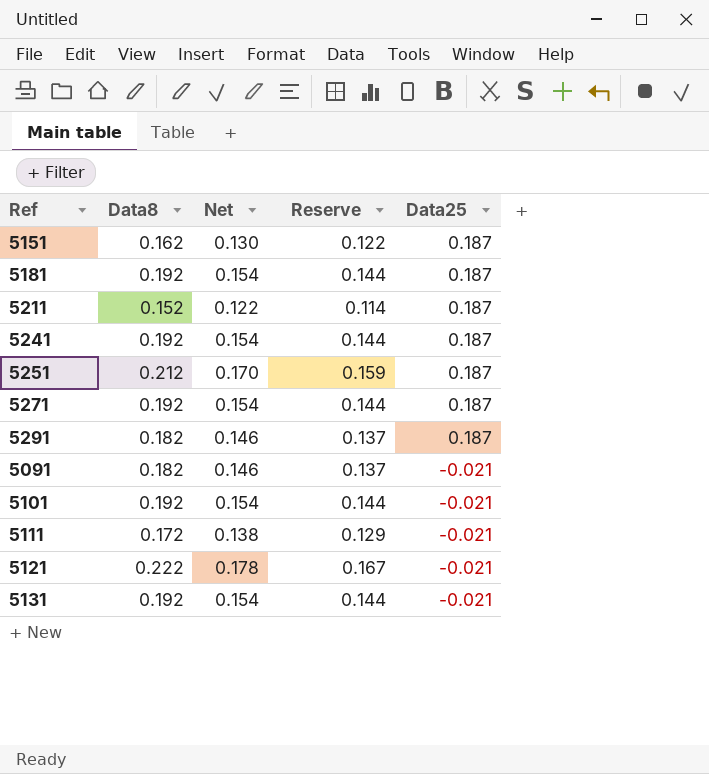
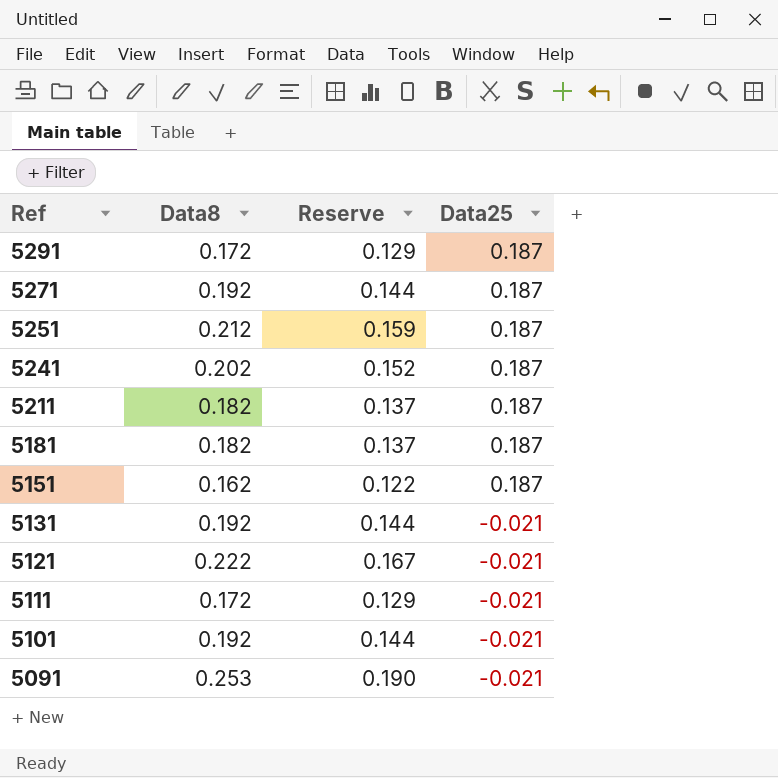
row order: Data25 descending -> Ref descending
column Net | formula: [Data8] * 0.8 -> none
5291 | Data8: 0.182 -> 0.172
5291 | Reserve: 0.137 -> 0.129
5241 | Data8: 0.192 -> 0.202
5241 | Reserve: 0.144 -> 0.152
5211 | Data8: 0.152 -> 0.182
5211 | Reserve: 0.114 -> 0.137
5181 | Data8: 0.192 -> 0.182
5181 | Reserve: 0.144 -> 0.137
5091 | Data8: 0.182 -> 0.253
5091 | Reserve: 0.137 -> 0.190

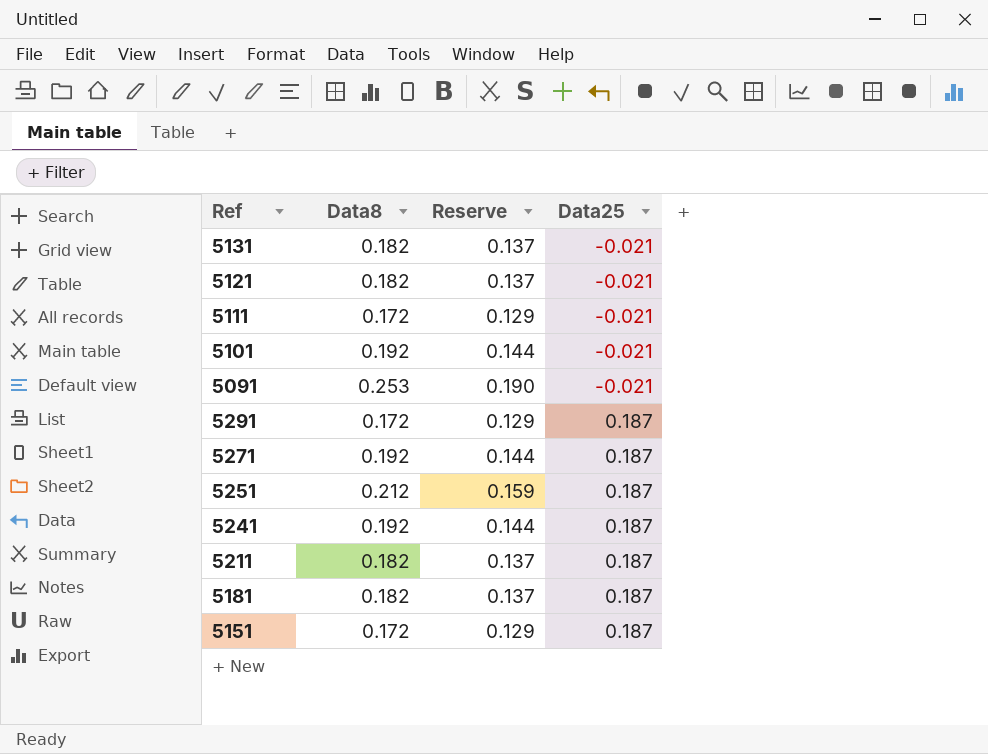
row order: Ref descending -> Data25 ascending
5131 | Data8: 0.192 -> 0.182
5131 | Reserve: 0.144 -> 0.137
5121 | Data8: 0.222 -> 0.182
5121 | Reserve: 0.167 -> 0.137
5241 | Data8: 0.202 -> 0.192
5241 | Reserve: 0.152 -> 0.144
5151 | Data8: 0.162 -> 0.172
5151 | Reserve: 0.122 -> 0.129

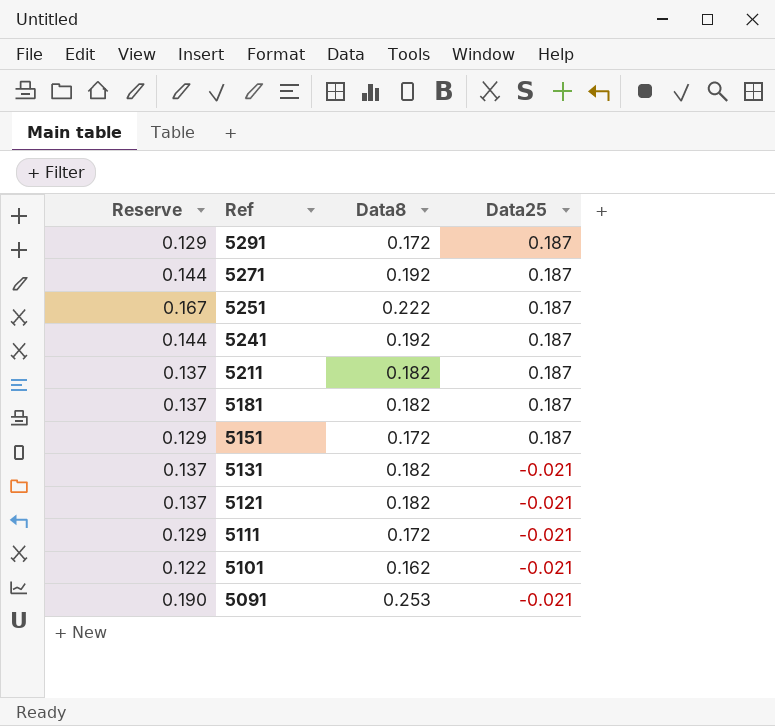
row order: Data25 ascending -> Ref descending
column Reserve | position: 3 -> 1
5251 | Reserve: 0.159 -> 0.167
5251 | Data8: 0.212 -> 0.222
5101 | Reserve: 0.144 -> 0.122
5101 | Data8: 0.192 -> 0.162

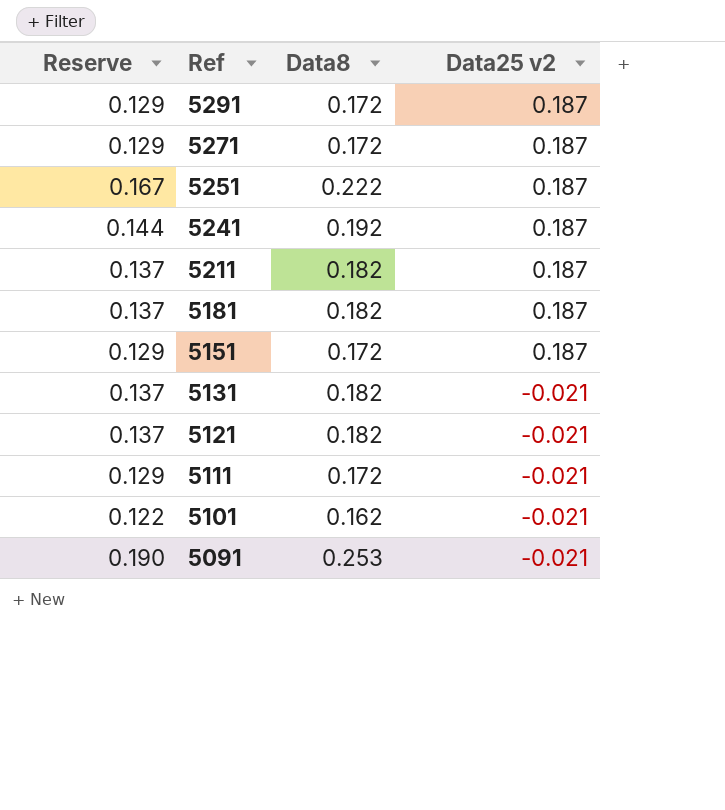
column name: Data25 -> Data25 v2
5271 | Reserve: 0.144 -> 0.129
5271 | Data8: 0.192 -> 0.172

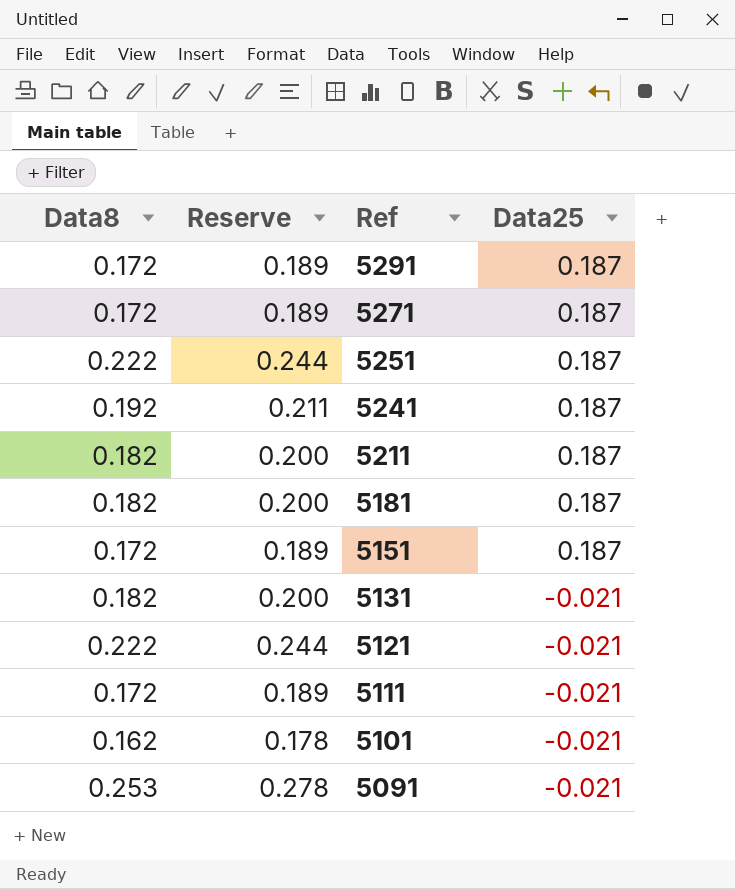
column Data8 | position: 3 -> 1
column Reserve | formula: [Data8] * 0.75 -> [Data8] * 1.1
column name: Data25 v2 -> Data25
5121 | Data8: 0.182 -> 0.222

